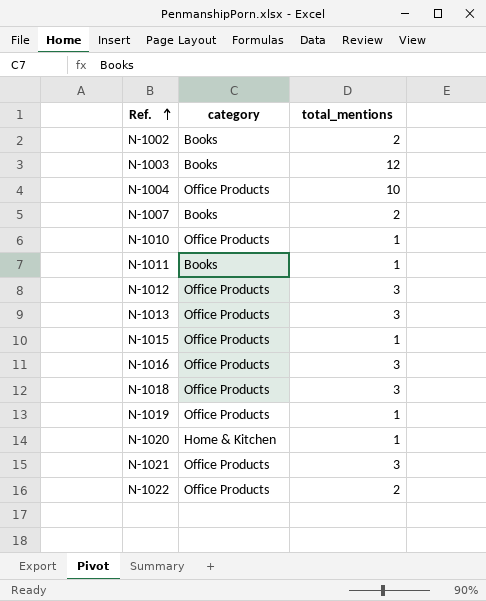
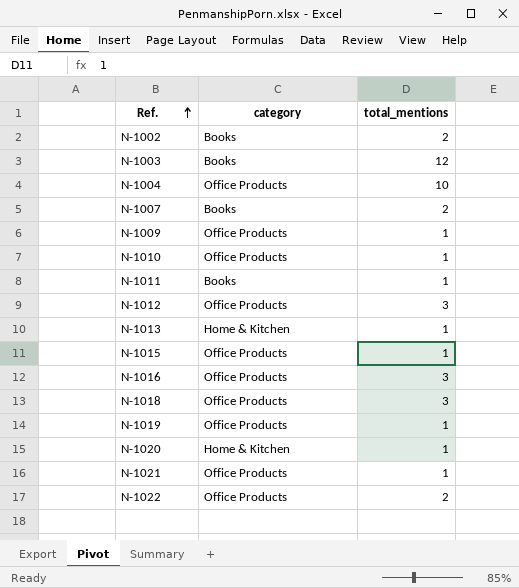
row N-1009: none -> Office Products | 1
N-1013 | category: Office Products -> Home & Kitchen
N-1013 | total_mentions: 3 -> 1
N-1021 | total_mentions: 3 -> 1

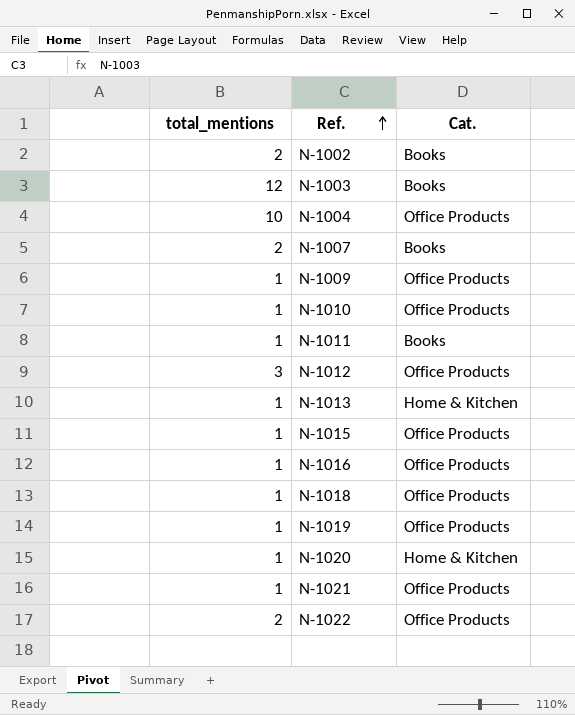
column total_mentions | position: 3 -> 1
column name: category -> Cat.
N-1016 | total_mentions: 3 -> 1
N-1018 | total_mentions: 3 -> 1

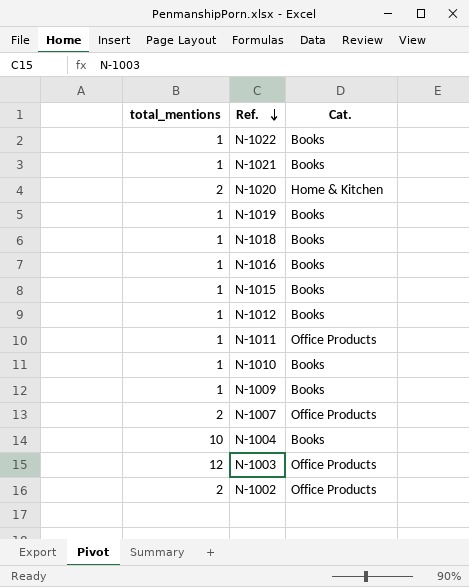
row order: Ref. ascending -> Ref. descending
row N-1013: 1 | Home & Kitchen -> none
N-1022 | total_mentions: 2 -> 1
N-1022 | Cat.: Office Products -> Books
N-1021 | Cat.: Office Products -> Books
N-1020 | total_mentions: 1 -> 2
N-1019 | Cat.: Office Products -> Books
N-1018 | Cat.: Office Products -> Books
N-1016 | Cat.: Office Products -> Books
N-1015 | Cat.: Office Products -> Books
N-1012 | total_mentions: 3 -> 1
N-1012 | Cat.: Office Products -> Books
N-1011 | Cat.: Books -> Office Products
N-1010 | Cat.: Office Products -> Books
N-1009 | Cat.: Office Products -> Books
N-1007 | Cat.: Books -> Office Products
N-1004 | Cat.: Office Products -> Books
N-1003 | Cat.: Books -> Office Products
N-1002 | Cat.: Books -> Office Products

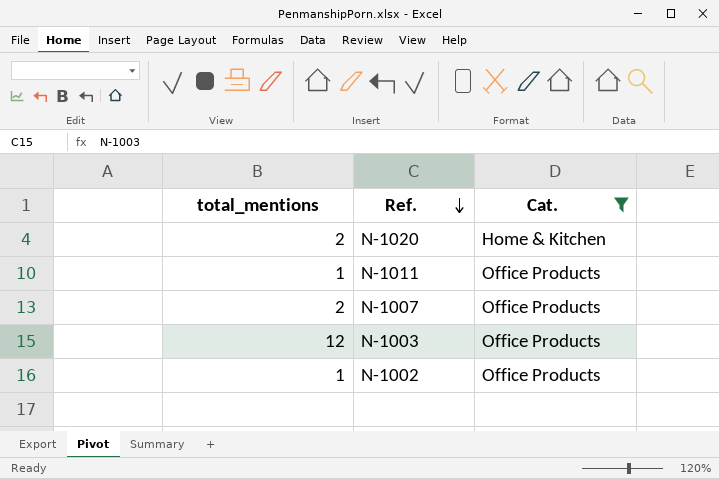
filter: none -> Cat. != Books
N-1002 | total_mentions: 2 -> 1

